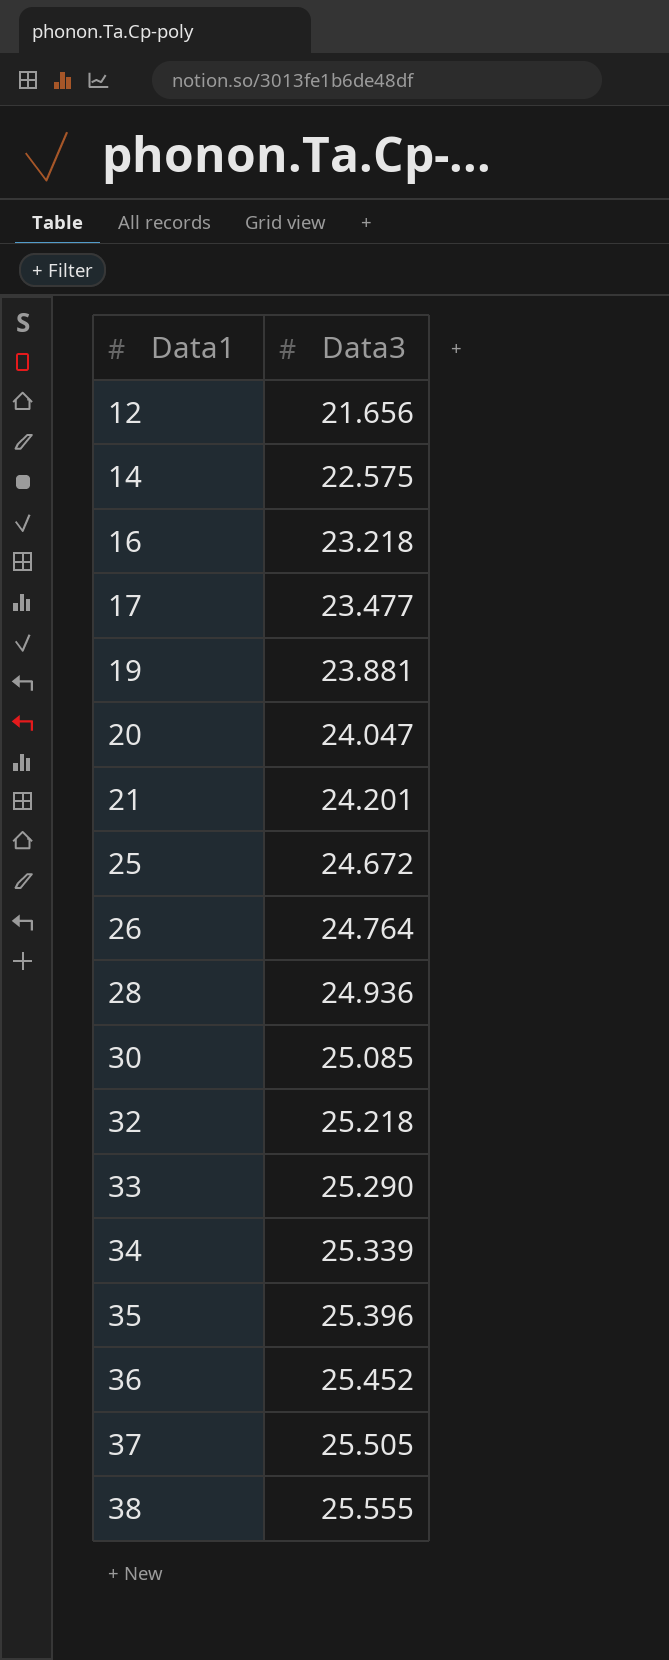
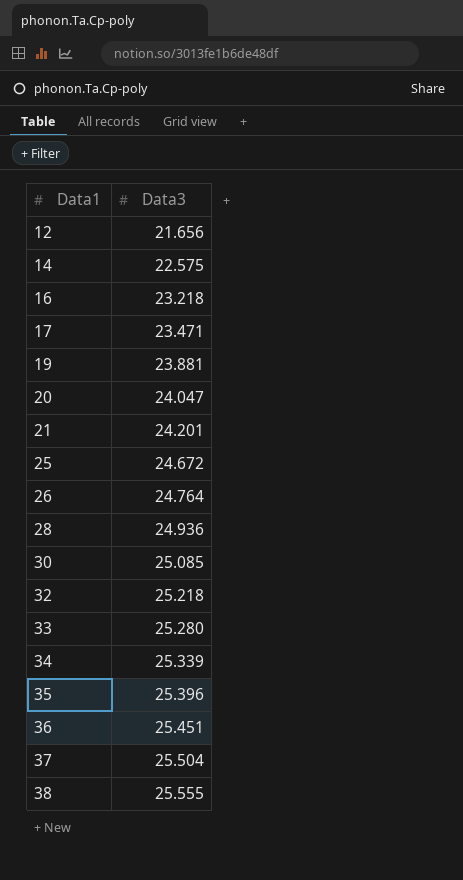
17 | Data3: 23.477 -> 23.471
33 | Data3: 25.290 -> 25.280
36 | Data3: 25.452 -> 25.451
37 | Data3: 25.505 -> 25.504

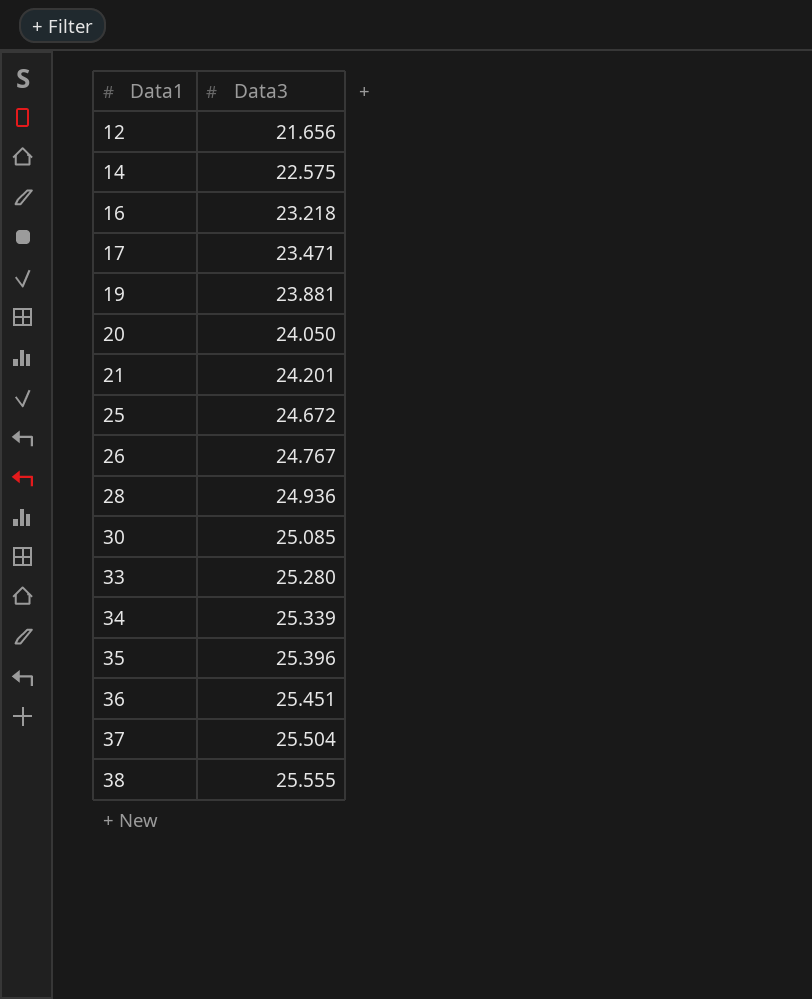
row 32: 25.218 -> none
20 | Data3: 24.047 -> 24.050
26 | Data3: 24.764 -> 24.767

